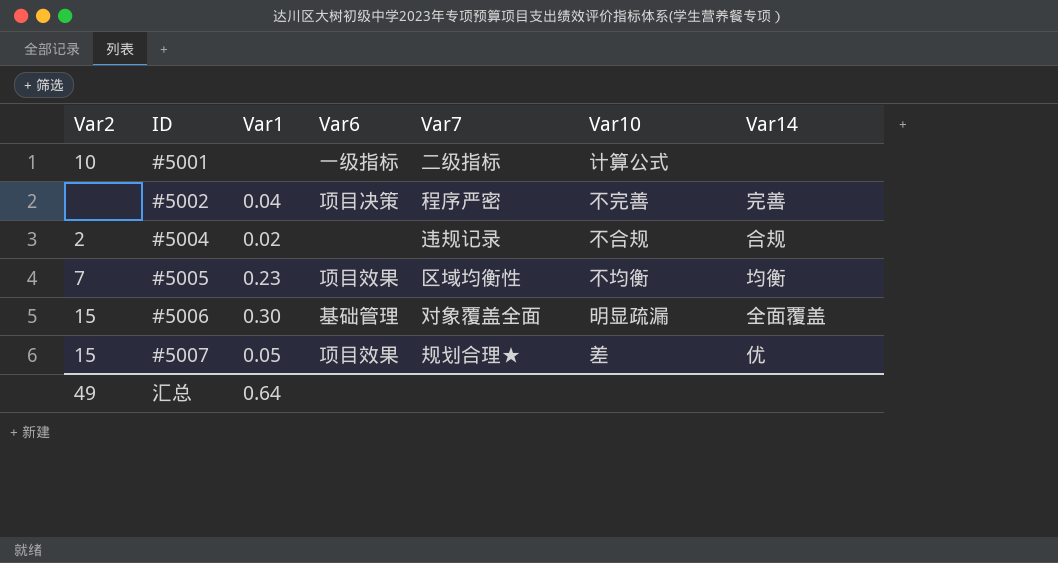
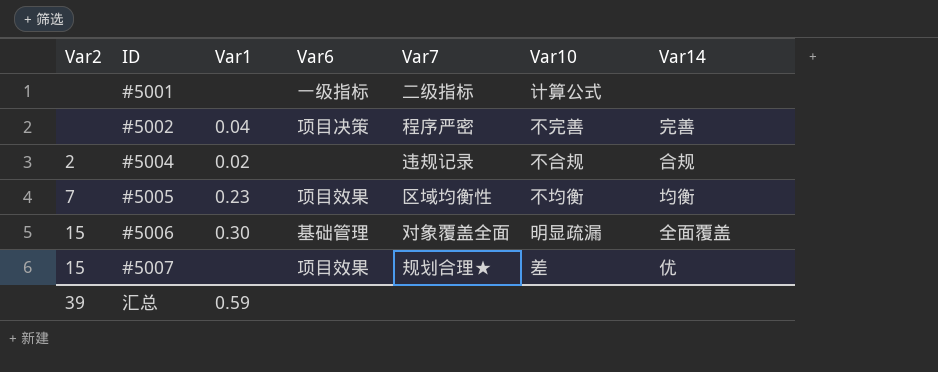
#5001 | Var2: 10 -> none
#5007 | Var1: 0.05 -> none
汇总 | Var2: 49 -> 39
汇总 | Var1: 0.64 -> 0.59

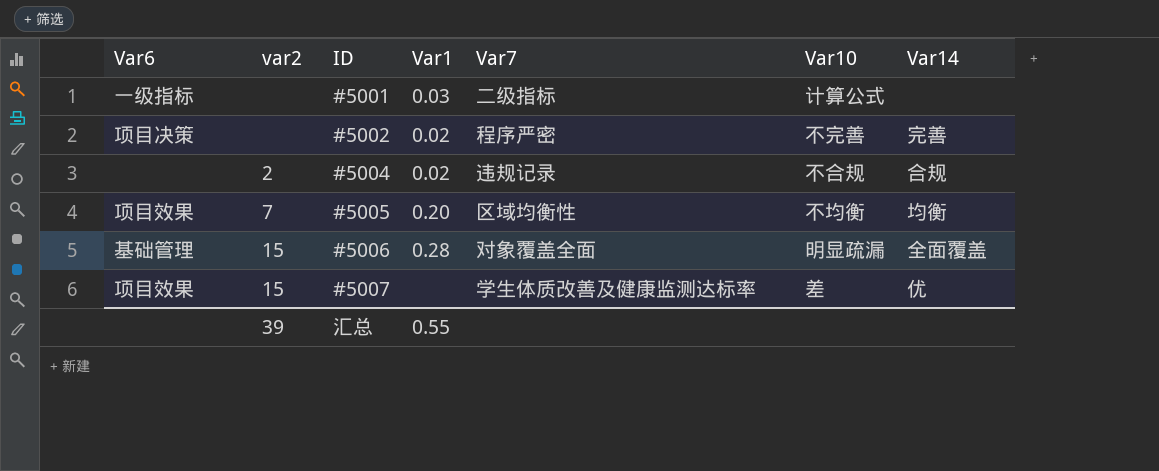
column Var6 | position: 4 -> 1
column name: Var2 -> var2
#5001 | Var1: none -> 0.03
#5002 | Var1: 0.04 -> 0.02
#5005 | Var1: 0.23 -> 0.20
#5006 | Var1: 0.30 -> 0.28
#5007 | Var7: 规划合理★ -> 学生体质改善及健康监测达标率
汇总 | Var1: 0.59 -> 0.55

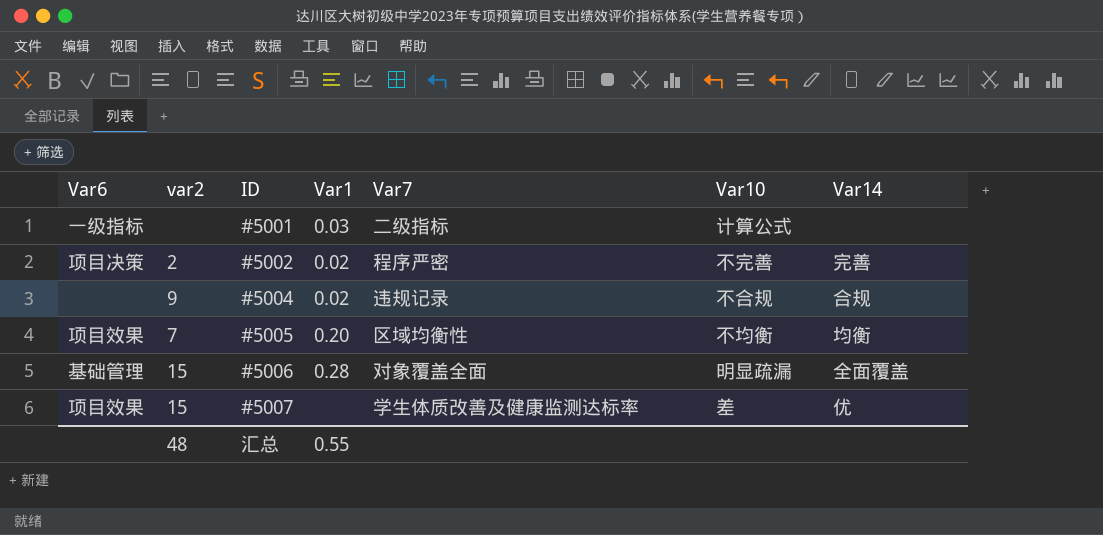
#5002 | var2: none -> 2
#5004 | var2: 2 -> 9
汇总 | var2: 39 -> 48

